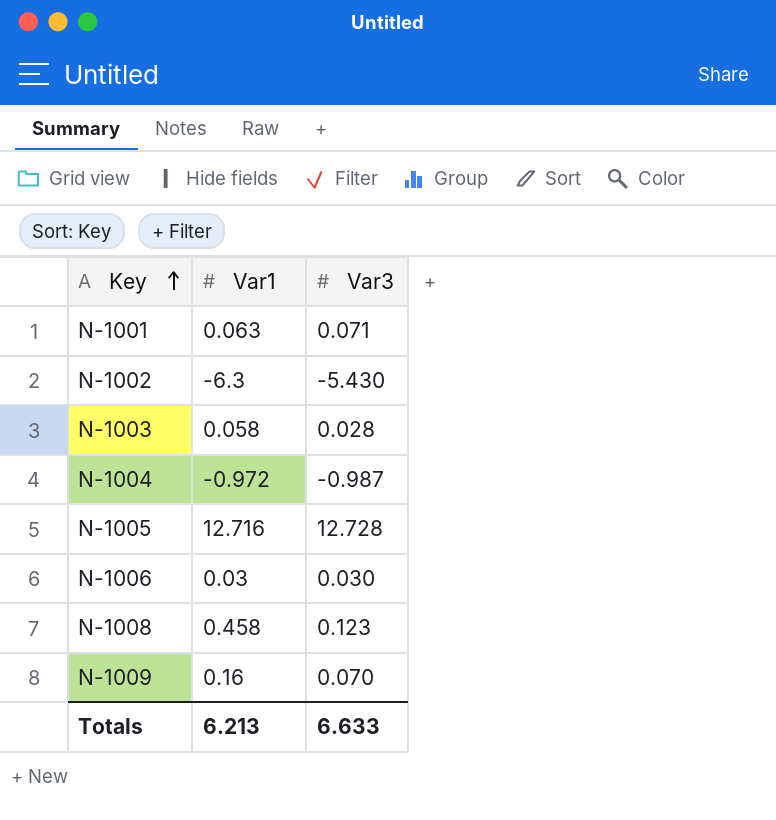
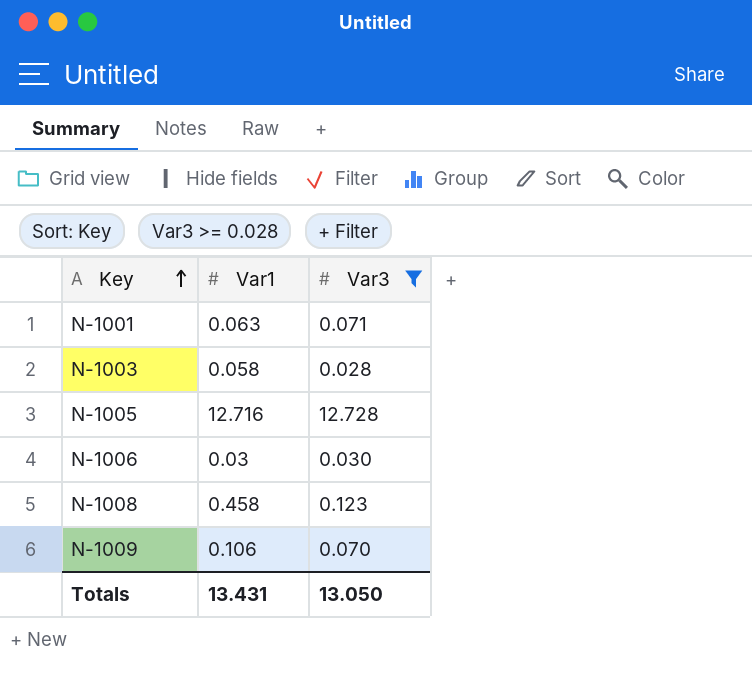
filter: none -> Var3 >= 0.028
N-1009 | Var1: 0.16 -> 0.106
Totals | Var1: 6.213 -> 13.431
Totals | Var3: 6.633 -> 13.050

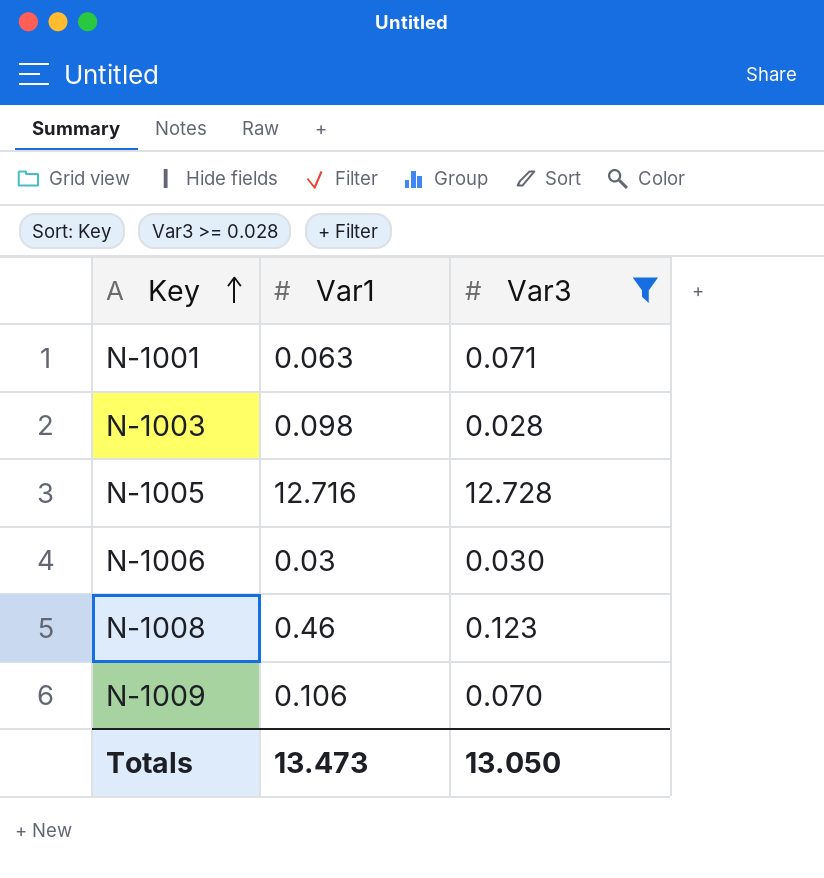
N-1003 | Var1: 0.058 -> 0.098
N-1008 | Var1: 0.458 -> 0.46
Totals | Var1: 13.431 -> 13.473

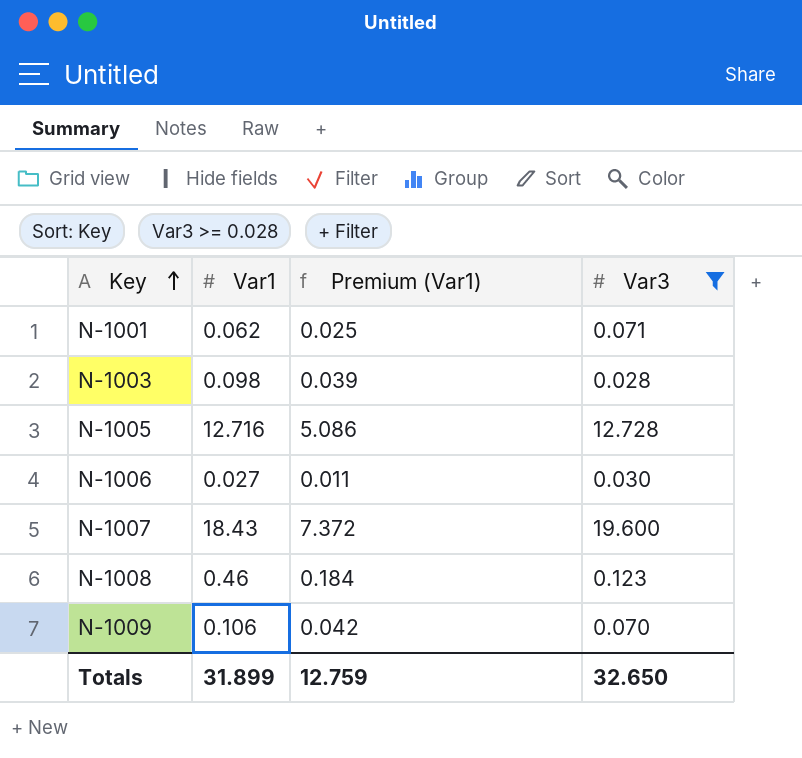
column Premium (Var1) | formula: none -> [Var1] * 0.4
N-1001 | Var1: 0.063 -> 0.062
N-1006 | Var1: 0.03 -> 0.027
row N-1007: none -> 18.43 | 7.372 | 19.600
Totals | Var1: 13.473 -> 31.899
Totals | Var3: 13.050 -> 32.650

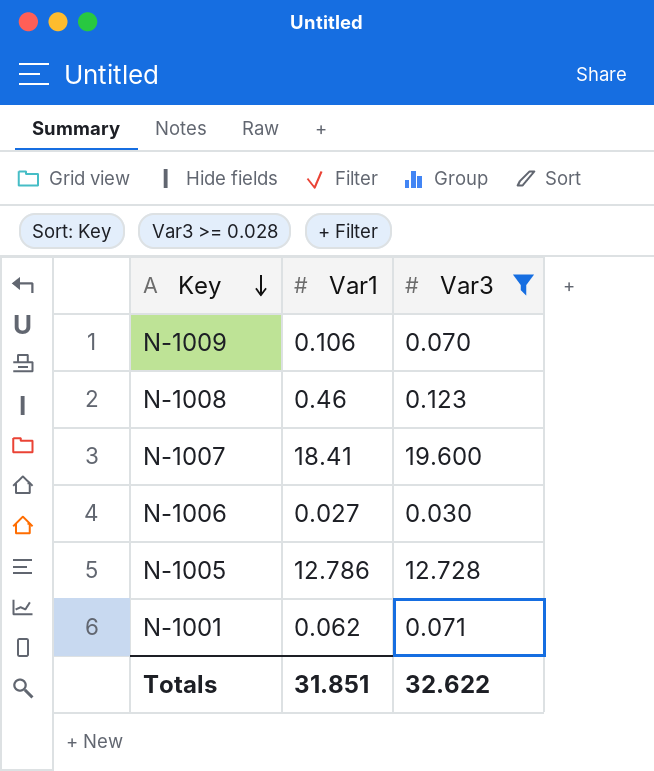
row order: Key ascending -> Key descending
column Premium (Var1) | formula: [Var1] * 0.4 -> none
row N-1003: 0.098 | 0.039 | 0.028 -> none
N-1007 | Var1: 18.43 -> 18.41
N-1005 | Var1: 12.716 -> 12.786
Totals | Var1: 31.899 -> 31.851
Totals | Var3: 32.650 -> 32.622

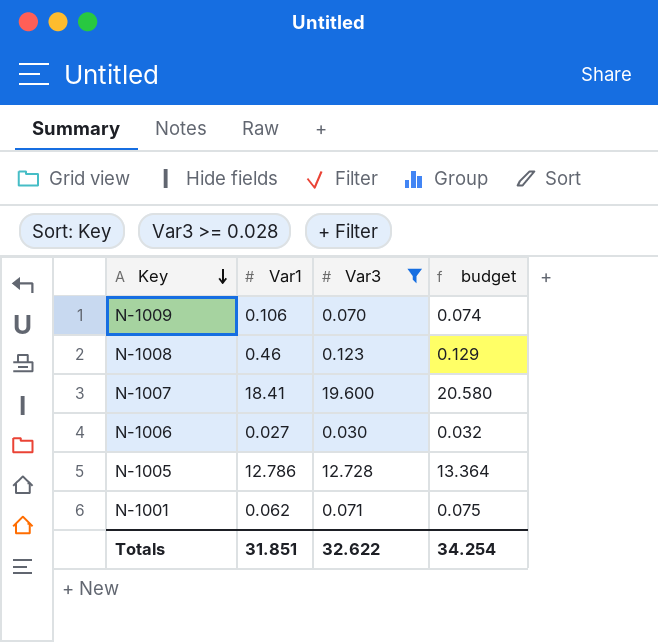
column budget | formula: none -> [Var3] * 1.05

